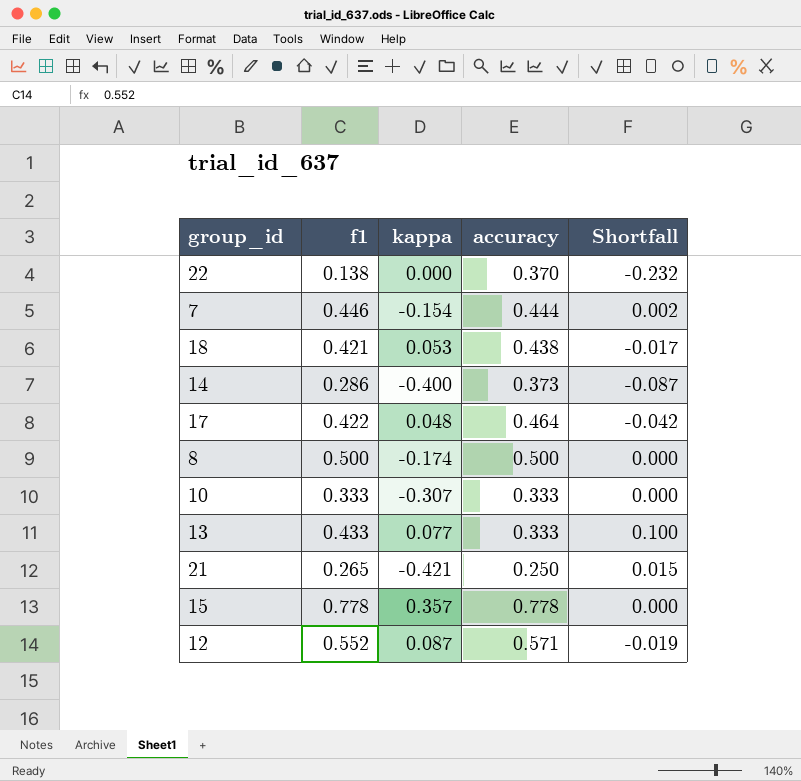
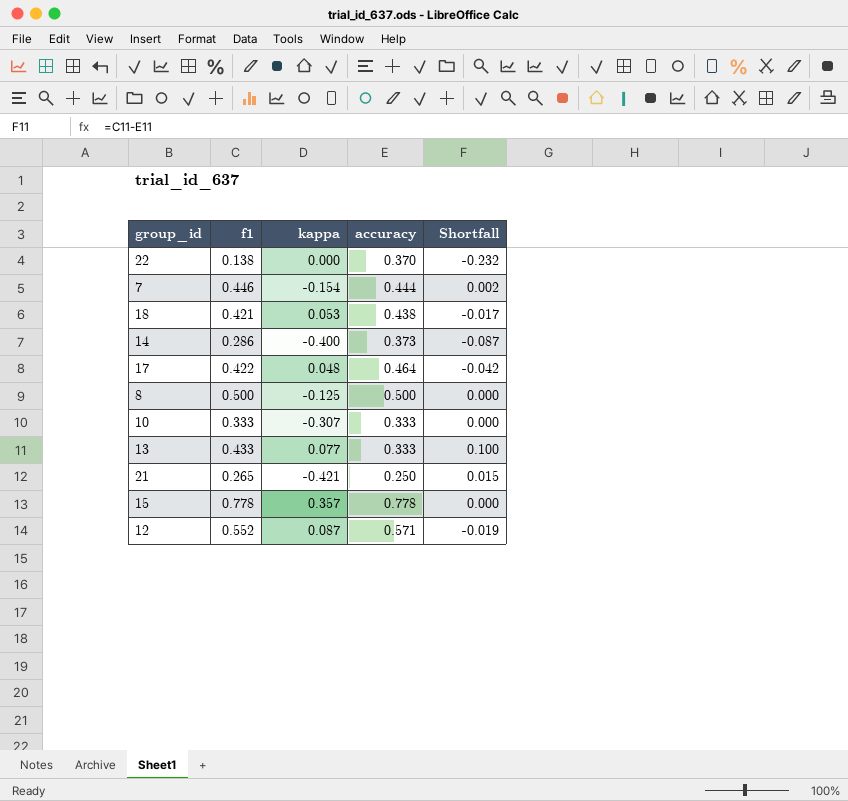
8 | kappa: -0.174 -> -0.125

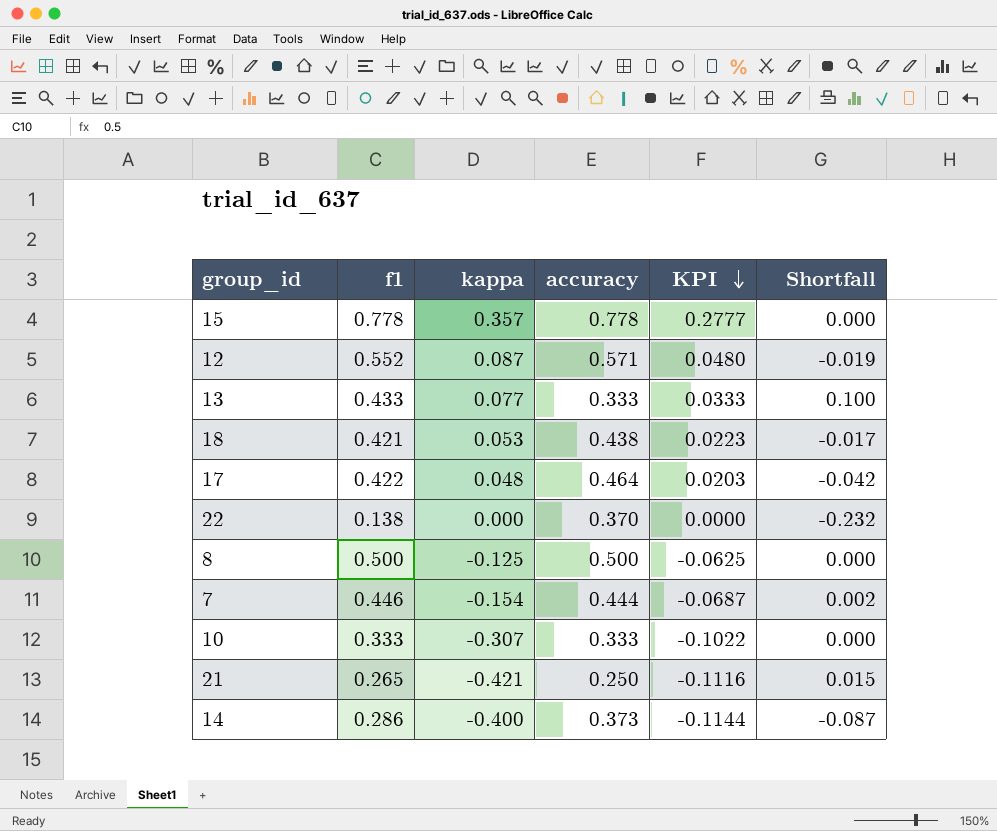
row order: none -> KPI descending
column KPI | formula: none -> [f1] * [kappa]

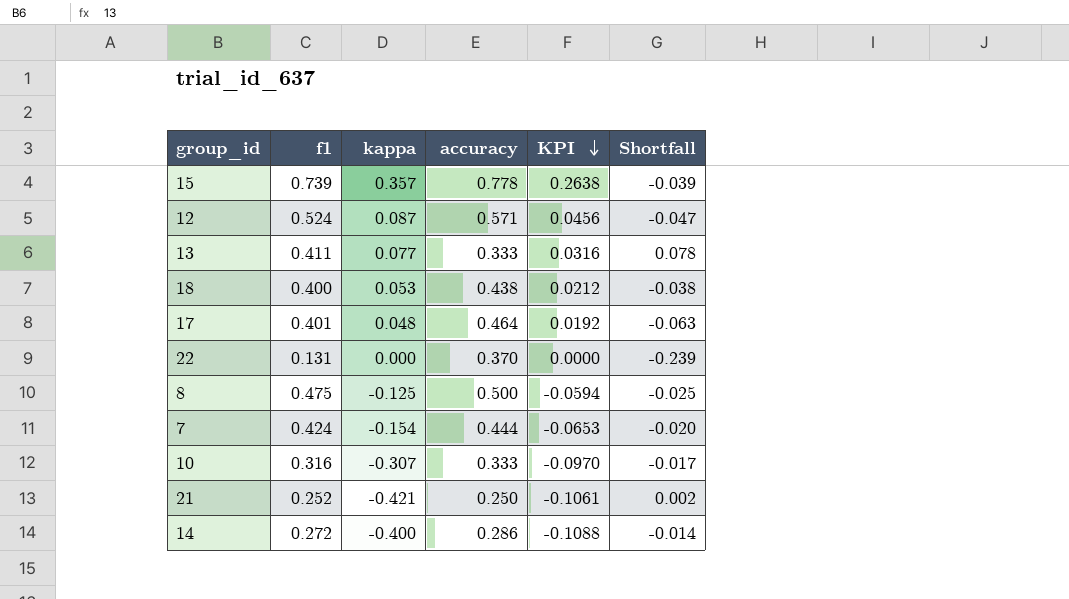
15 | f1: 0.778 -> 0.739
15 | KPI: 0.2777 -> 0.2638
15 | Shortfall: 0.000 -> -0.039
12 | f1: 0.552 -> 0.524
12 | KPI: 0.0480 -> 0.0456
12 | Shortfall: -0.019 -> -0.047
13 | f1: 0.433 -> 0.411
13 | KPI: 0.0333 -> 0.0316
13 | Shortfall: 0.100 -> 0.078
18 | f1: 0.421 -> 0.400
18 | KPI: 0.0223 -> 0.0212
18 | Shortfall: -0.017 -> -0.038
17 | f1: 0.422 -> 0.401
17 | KPI: 0.0203 -> 0.0192
17 | Shortfall: -0.042 -> -0.063
22 | f1: 0.138 -> 0.131
22 | Shortfall: -0.232 -> -0.239
8 | f1: 0.500 -> 0.475
8 | KPI: -0.0625 -> -0.0594
8 | Shortfall: 0.000 -> -0.025
7 | f1: 0.446 -> 0.424
7 | KPI: -0.0687 -> -0.0653
7 | Shortfall: 0.002 -> -0.020
10 | f1: 0.333 -> 0.316
10 | KPI: -0.1022 -> -0.0970
10 | Shortfall: 0.000 -> -0.017
21 | f1: 0.265 -> 0.252
21 | KPI: -0.1116 -> -0.1061
21 | Shortfall: 0.015 -> 0.002
14 | f1: 0.286 -> 0.272
14 | accuracy: 0.373 -> 0.286
14 | KPI: -0.1144 -> -0.1088
14 | Shortfall: -0.087 -> -0.014

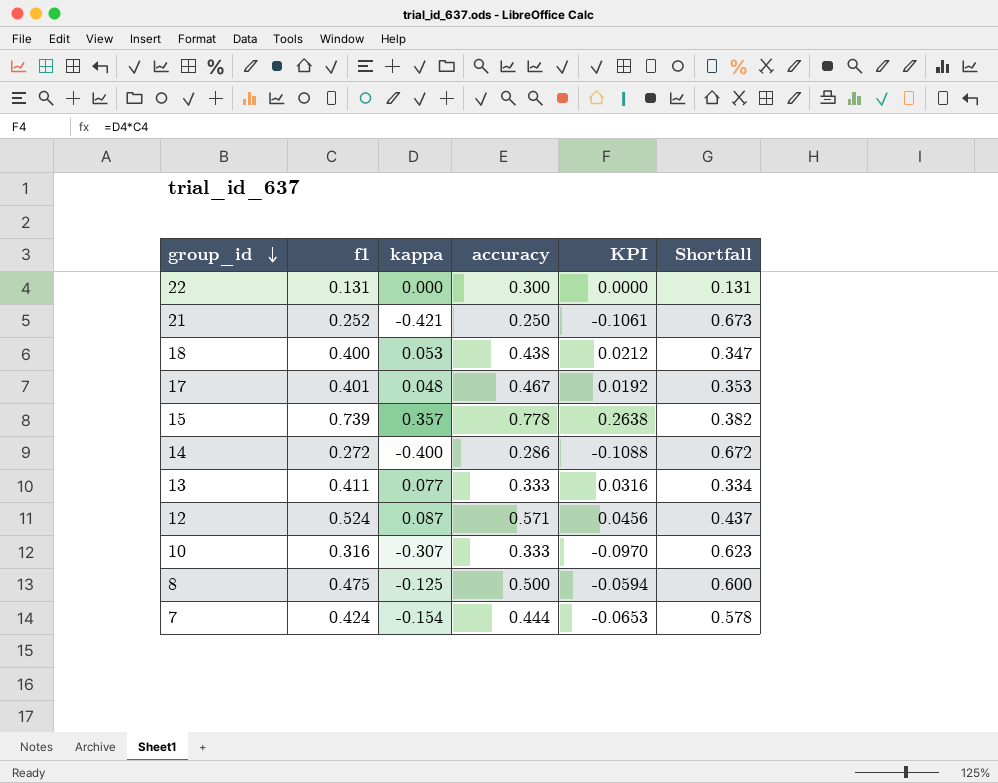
row order: KPI descending -> group_id descending
column Shortfall | formula: [f1] - [accuracy] -> [f1] - [kappa]
22 | accuracy: 0.370 -> 0.300
17 | accuracy: 0.464 -> 0.467

